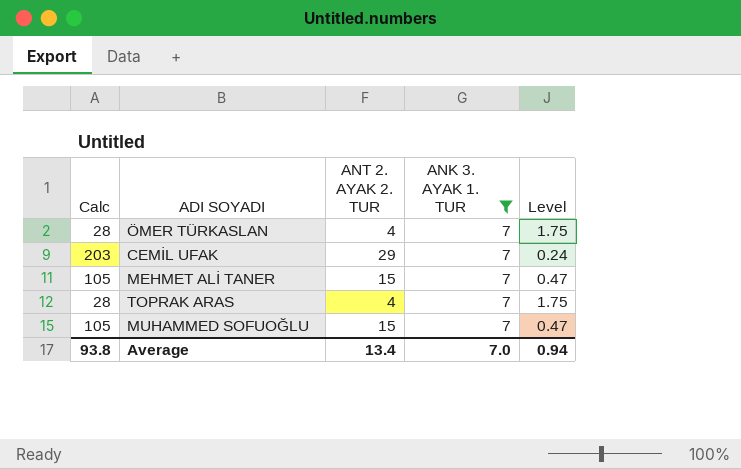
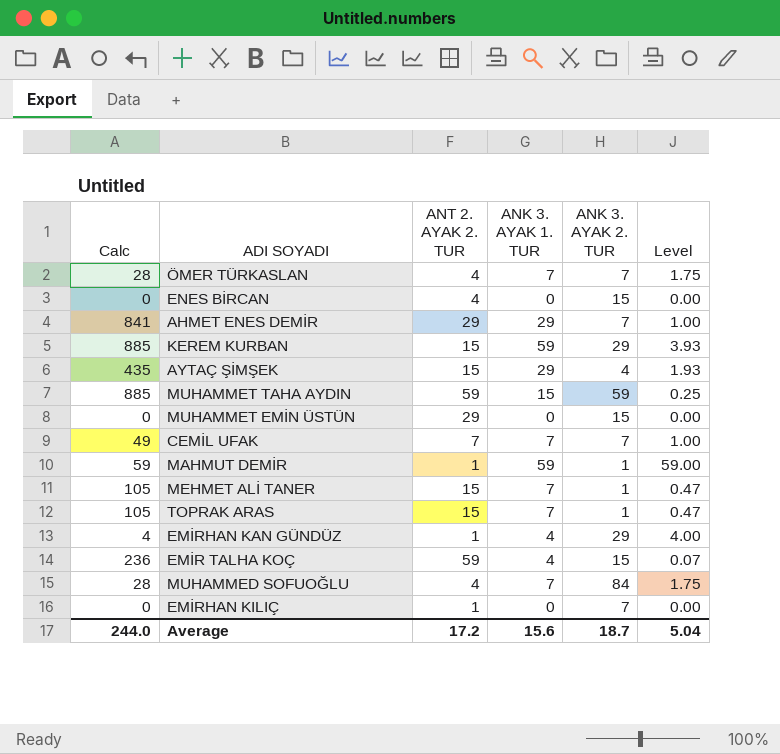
filter: ANK 3. AYAK 1. TUR = 7 -> none
column ANK 3. AYAK 2. TUR | position: none -> 5
CEMİL UFAK | Calc: 203 -> 49
CEMİL UFAK | ANT 2. AYAK 2. TUR: 29 -> 7
CEMİL UFAK | Level: 0.24 -> 1.00
TOPRAK ARAS | Calc: 28 -> 105
TOPRAK ARAS | ANT 2. AYAK 2. TUR: 4 -> 15
TOPRAK ARAS | Level: 1.75 -> 0.47
MUHAMMED SOFUOĞLU | Calc: 105 -> 28
MUHAMMED SOFUOĞLU | ANT 2. AYAK 2. TUR: 15 -> 4
MUHAMMED SOFUOĞLU | Level: 0.47 -> 1.75
Average | Calc: 93.8 -> 244.0
Average | ANT 2. AYAK 2. TUR: 13.4 -> 17.2
Average | ANK 3. AYAK 1. TUR: 7.0 -> 15.6
Average | Level: 0.94 -> 5.04

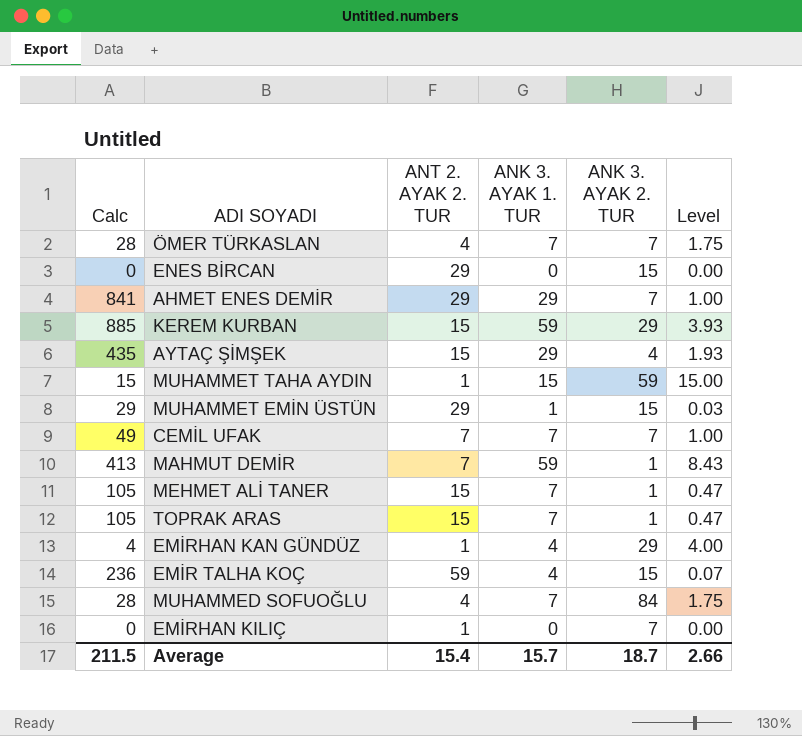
ENES BİRCAN | ANT 2. AYAK 2. TUR: 4 -> 29
MUHAMMET TAHA AYDIN | Calc: 885 -> 15
MUHAMMET TAHA AYDIN | ANT 2. AYAK 2. TUR: 59 -> 1
MUHAMMET TAHA AYDIN | Level: 0.25 -> 15.00
MUHAMMET EMİN ÜSTÜN | Calc: 0 -> 29
MUHAMMET EMİN ÜSTÜN | ANK 3. AYAK 1. TUR: 0 -> 1
MUHAMMET EMİN ÜSTÜN | Level: 0.00 -> 0.03
MAHMUT DEMİR | Calc: 59 -> 413
MAHMUT DEMİR | ANT 2. AYAK 2. TUR: 1 -> 7
MAHMUT DEMİR | Level: 59.00 -> 8.43
Average | Calc: 244.0 -> 211.5
Average | ANT 2. AYAK 2. TUR: 17.2 -> 15.4
Average | ANK 3. AYAK 1. TUR: 15.6 -> 15.7
Average | Level: 5.04 -> 2.66

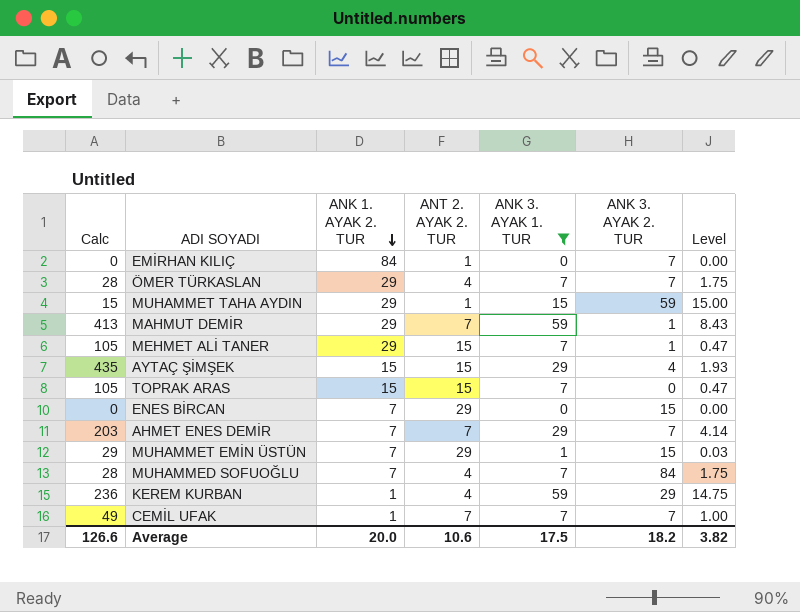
filter: none -> ANK 3. AYAK 1. TUR != 4
row order: none -> ANK 1. AYAK 2. TUR descending
column ANK 1. AYAK 2. TUR | position: none -> 3
TOPRAK ARAS | ANK 3. AYAK 2. TUR: 1 -> 0
AHMET ENES DEMİR | Calc: 841 -> 203
AHMET ENES DEMİR | ANT 2. AYAK 2. TUR: 29 -> 7
AHMET ENES DEMİR | Level: 1.00 -> 4.14
KEREM KURBAN | Calc: 885 -> 236
KEREM KURBAN | ANT 2. AYAK 2. TUR: 15 -> 4
KEREM KURBAN | Level: 3.93 -> 14.75
Average | Calc: 211.5 -> 126.6
Average | ANT 2. AYAK 2. TUR: 15.4 -> 10.6
Average | ANK 3. AYAK 1. TUR: 15.7 -> 17.5
Average | ANK 3. AYAK 2. TUR: 18.7 -> 18.2
Average | Level: 2.66 -> 3.82

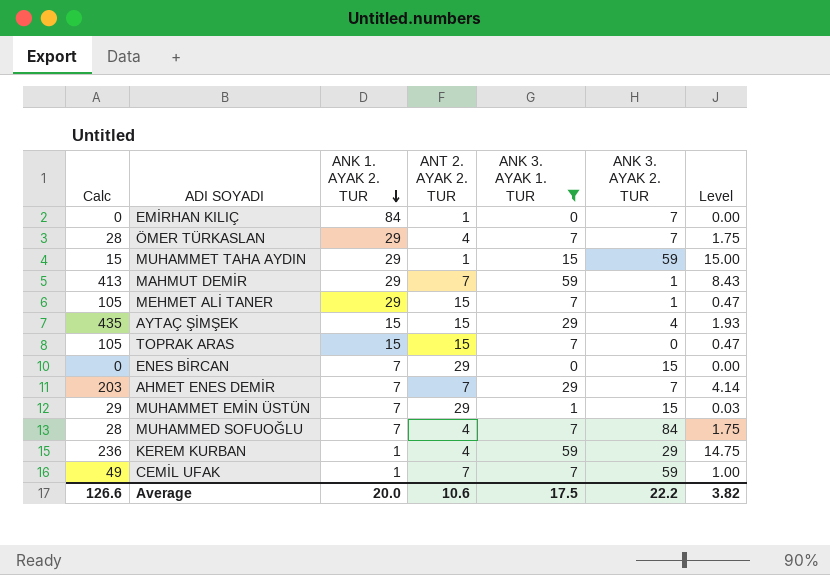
CEMİL UFAK | ANK 3. AYAK 2. TUR: 7 -> 59
Average | ANK 3. AYAK 2. TUR: 18.2 -> 22.2

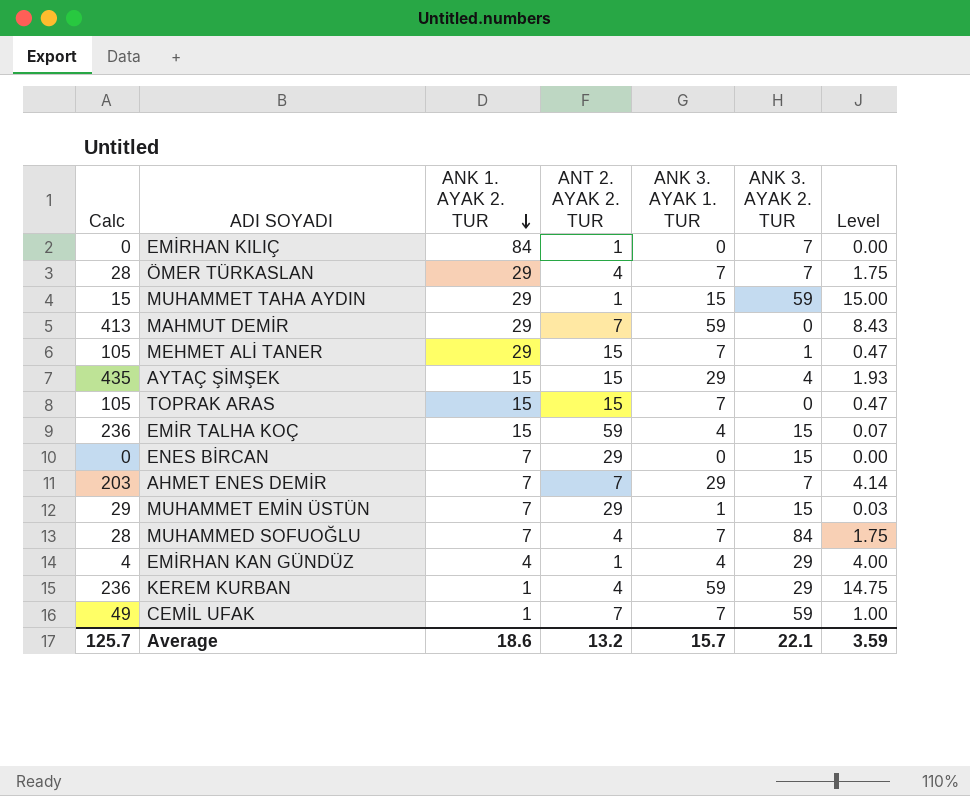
filter: ANK 3. AYAK 1. TUR != 4 -> none
MAHMUT DEMİR | ANK 3. AYAK 2. TUR: 1 -> 0
Average | Calc: 126.6 -> 125.7
Average | ANK 1. AYAK 2. TUR: 20.0 -> 18.6
Average | ANT 2. AYAK 2. TUR: 10.6 -> 13.2
Average | ANK 3. AYAK 1. TUR: 17.5 -> 15.7
Average | ANK 3. AYAK 2. TUR: 22.2 -> 22.1
Average | Level: 3.82 -> 3.59

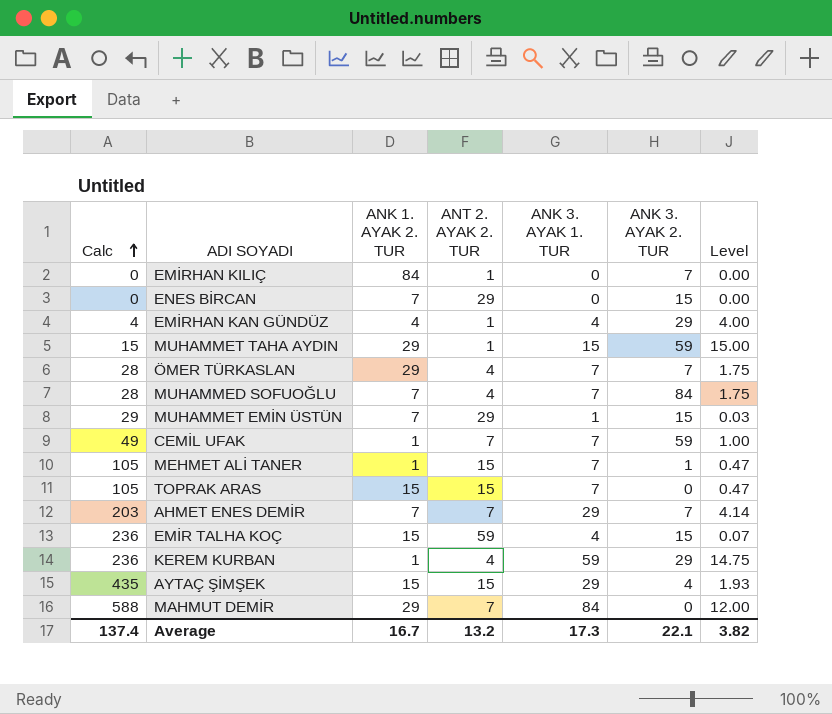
row order: ANK 1. AYAK 2. TUR descending -> Calc ascending
MEHMET ALİ TANER | ANK 1. AYAK 2. TUR: 29 -> 1
MAHMUT DEMİR | Calc: 413 -> 588
MAHMUT DEMİR | ANK 3. AYAK 1. TUR: 59 -> 84
MAHMUT DEMİR | Level: 8.43 -> 12.00
Average | Calc: 125.7 -> 137.4
Average | ANK 1. AYAK 2. TUR: 18.6 -> 16.7
Average | ANK 3. AYAK 1. TUR: 15.7 -> 17.3
Average | Level: 3.59 -> 3.82

